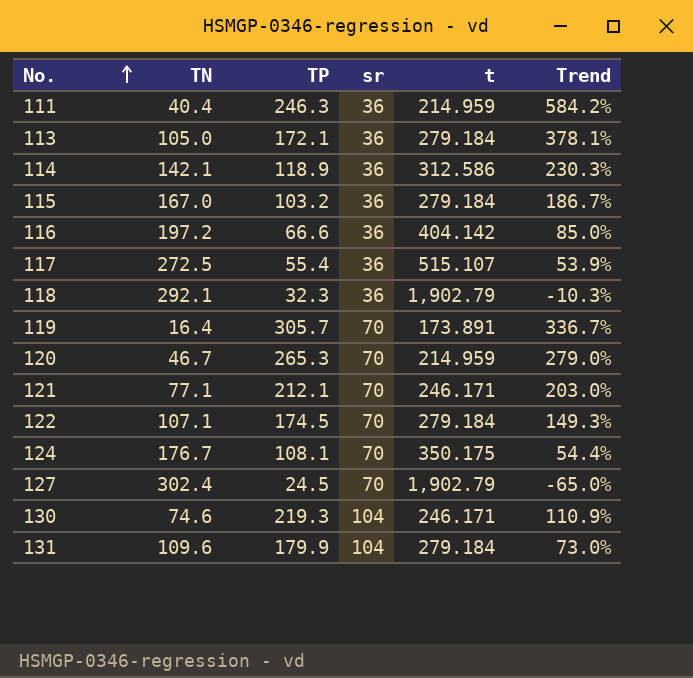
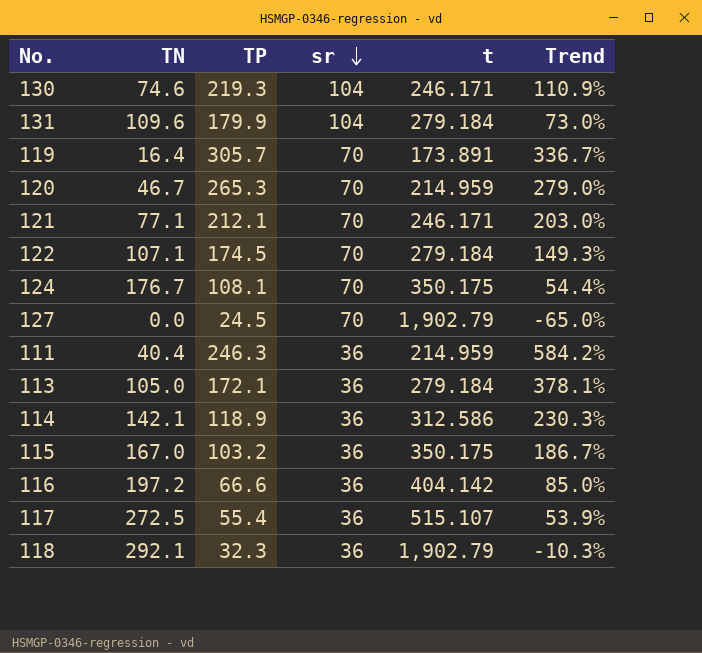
row order: No. ascending -> sr descending
127 | TN: 302.4 -> 0.0
115 | t: 279.184 -> 350.175

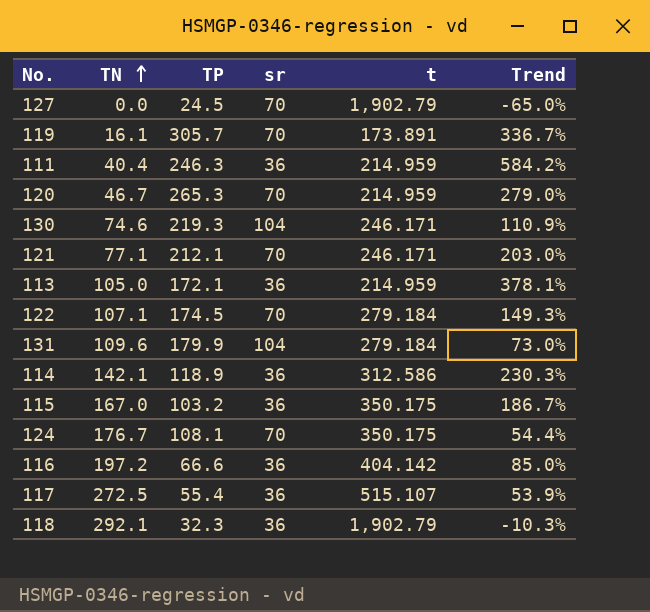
row order: sr descending -> TN ascending
119 | TN: 16.4 -> 16.1
113 | t: 279.184 -> 214.959

